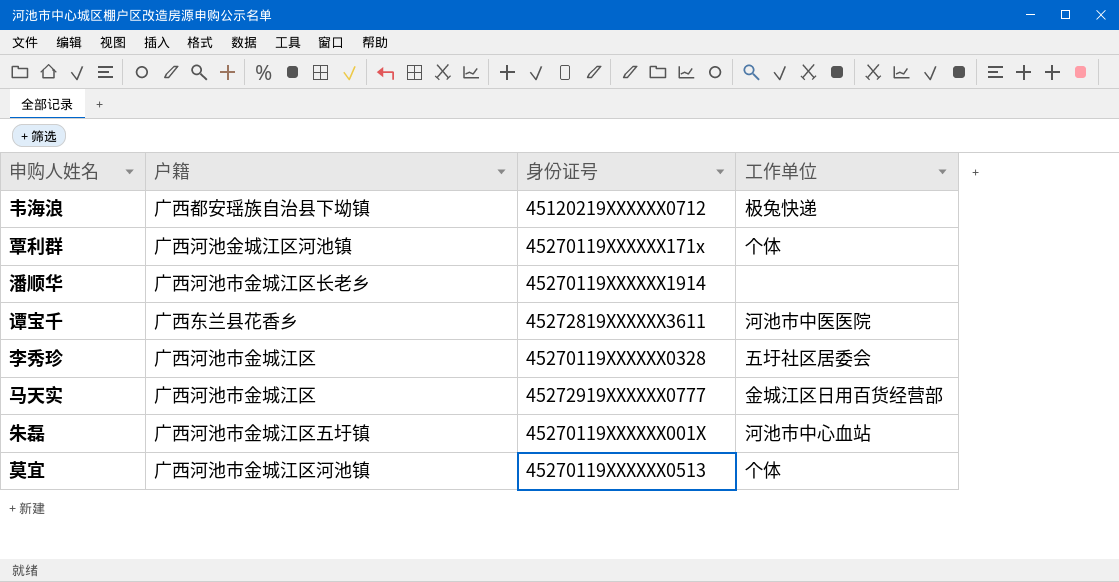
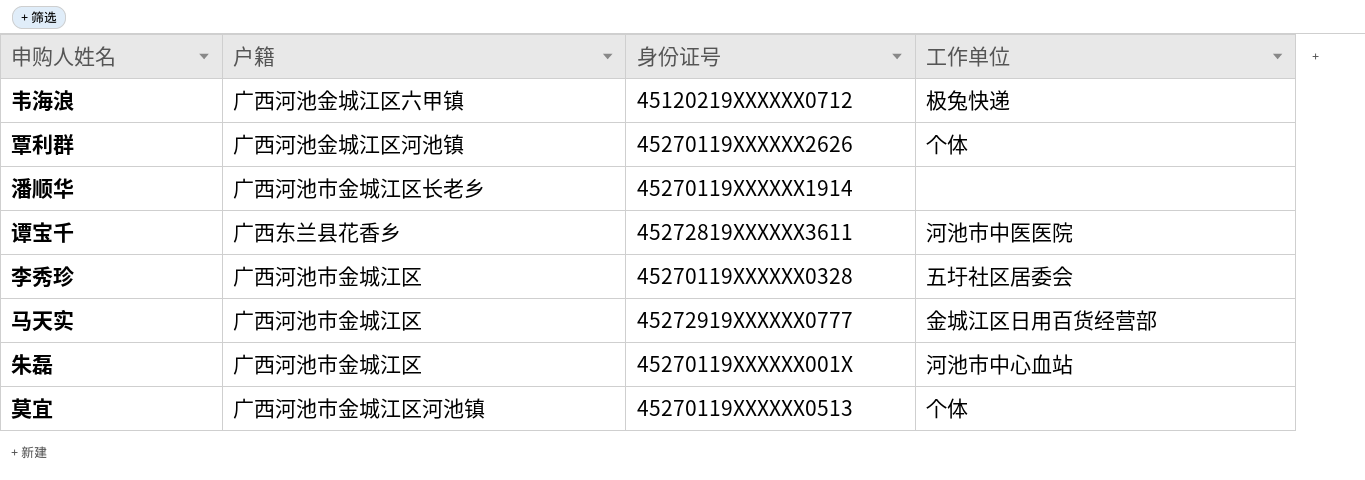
韦海浪 | 户籍: 广西都安瑶族自治县下坳镇 -> 广西河池金城江区六甲镇
覃利群 | 身份证号: 45270119XXXXXX171x -> 45270119XXXXXX2626
朱磊 | 户籍: 广西河池市金城江区五圩镇 -> 广西河池市金城江区

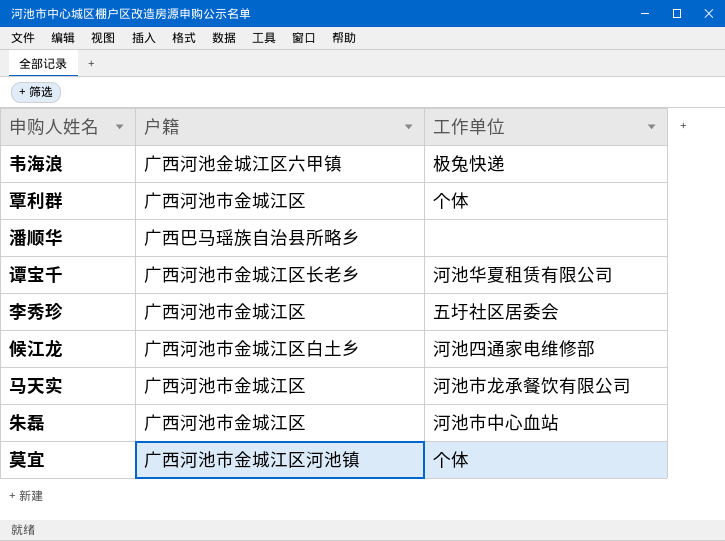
column 身份证号 | position: 3 -> none
覃利群 | 户籍: 广西河池金城江区河池镇 -> 广西河池市金城江区
潘顺华 | 户籍: 广西河池市金城江区长老乡 -> 广西巴马瑶族自治县所略乡
谭宝千 | 户籍: 广西东兰县花香乡 -> 广西河池市金城江区长老乡
谭宝千 | 工作单位: 河池市中医医院 -> 河池华夏租赁有限公司
row 候江龙: none -> 广西河池市金城江区白土乡 | 河池四通家电维修部
马天实 | 工作单位: 金城江区日用百货经营部 -> 河池市龙承餐饮有限公司

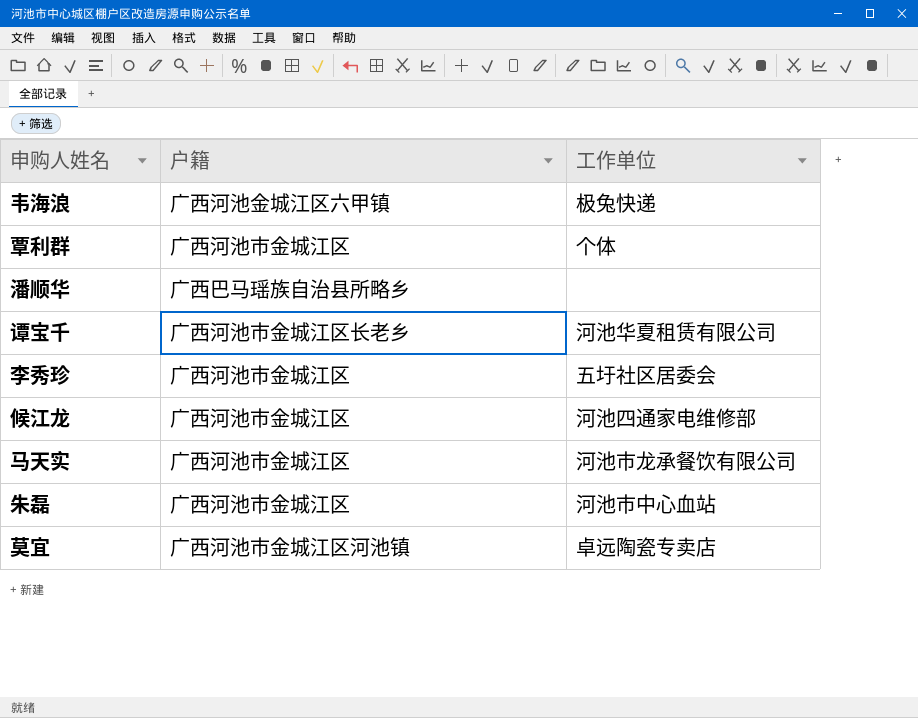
候江龙 | 户籍: 广西河池市金城江区白土乡 -> 广西河池市金城江区
莫宜 | 工作单位: 个体 -> 卓远陶瓷专卖店

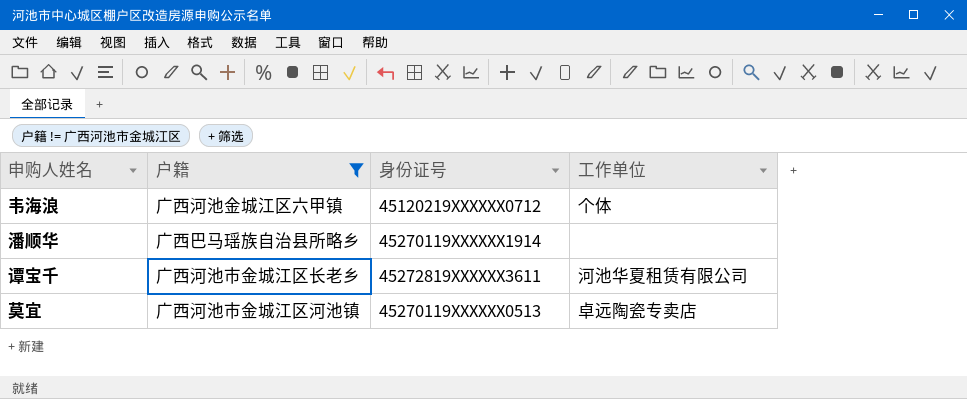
filter: none -> 户籍 != 广西河池市金城江区
column 身份证号 | position: none -> 3
韦海浪 | 工作单位: 极兔快递 -> 个体

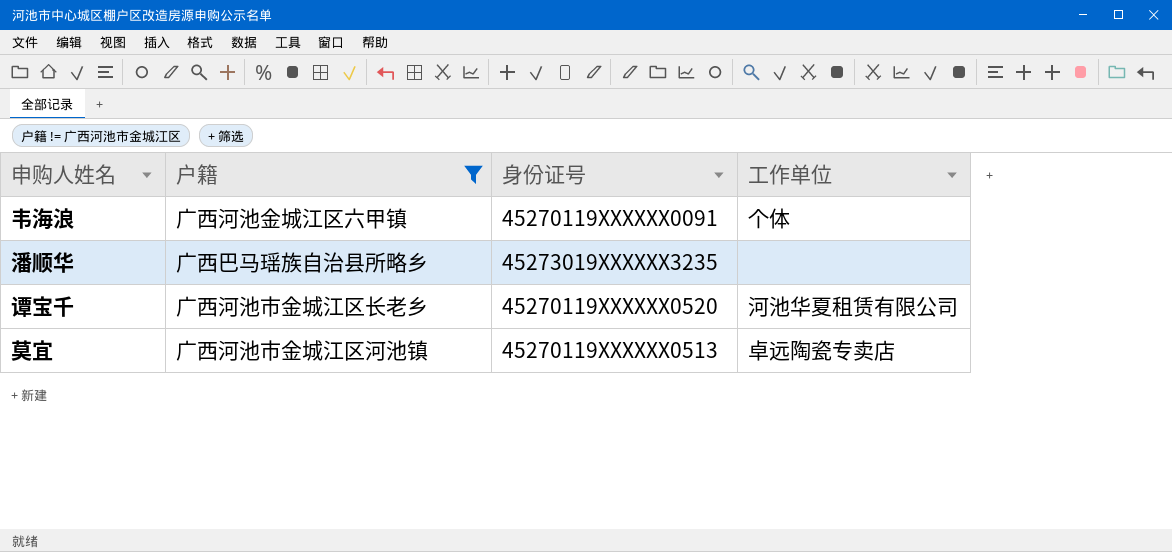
韦海浪 | 身份证号: 45120219XXXXXX0712 -> 45270119XXXXXX0091
潘顺华 | 身份证号: 45270119XXXXXX1914 -> 45273019XXXXXX3235
谭宝千 | 身份证号: 45272819XXXXXX3611 -> 45270119XXXXXX0520

